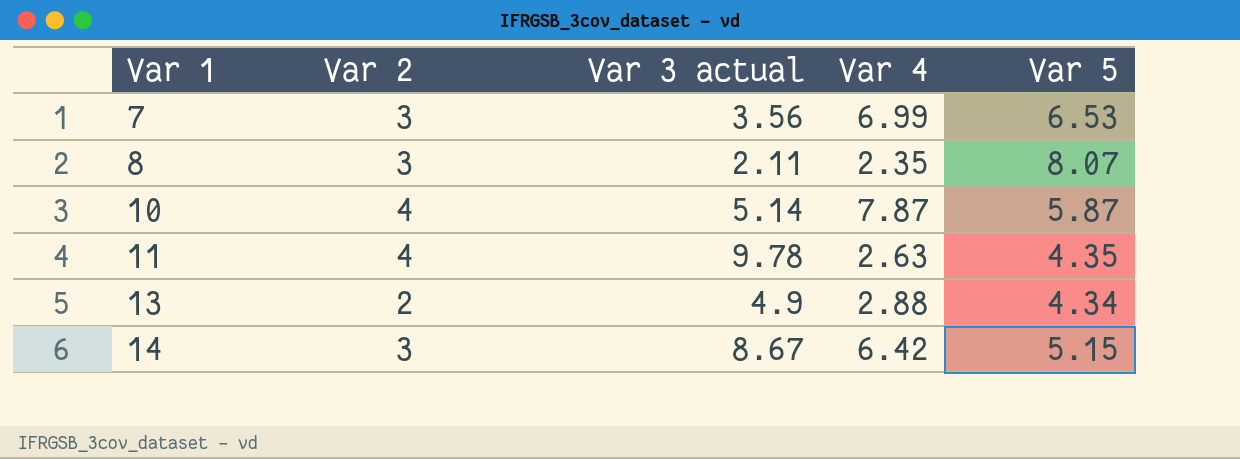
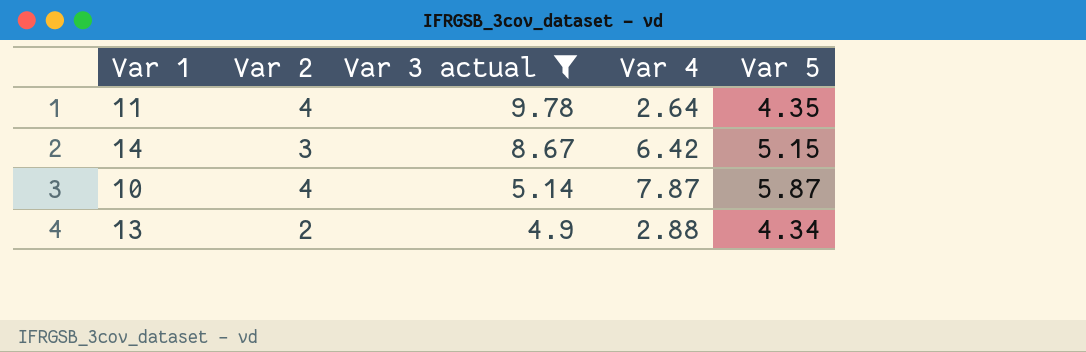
filter: none -> Var 3 actual >= 4.9
row order: Var 1 ascending -> Var 3 actual descending
11 | Var 4: 2.63 -> 2.64

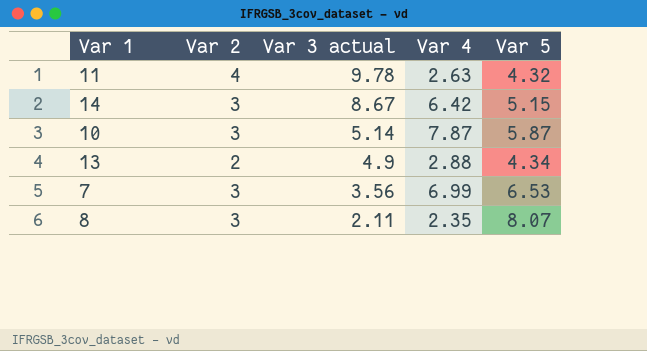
filter: Var 3 actual >= 4.9 -> none
11 | Var 4: 2.64 -> 2.63
11 | Var 5: 4.35 -> 4.32
10 | Var 2: 4 -> 3

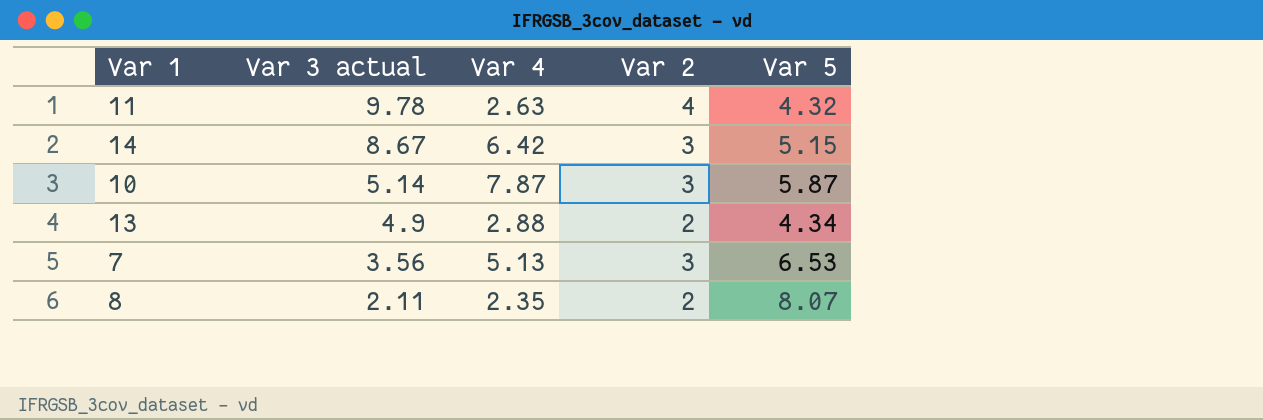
column Var 2 | position: 2 -> 4
7 | Var 4: 6.99 -> 5.13
8 | Var 2: 3 -> 2

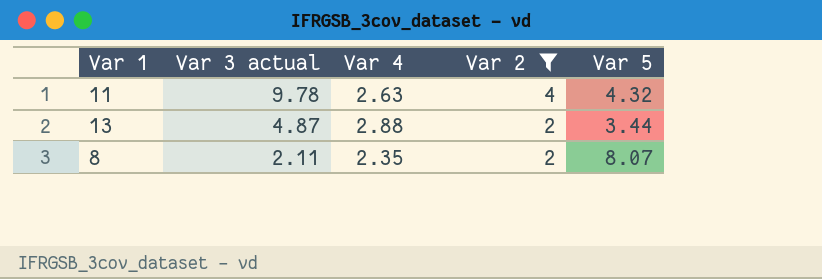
filter: none -> Var 2 != 3
13 | Var 3 actual: 4.9 -> 4.87
13 | Var 5: 4.34 -> 3.44

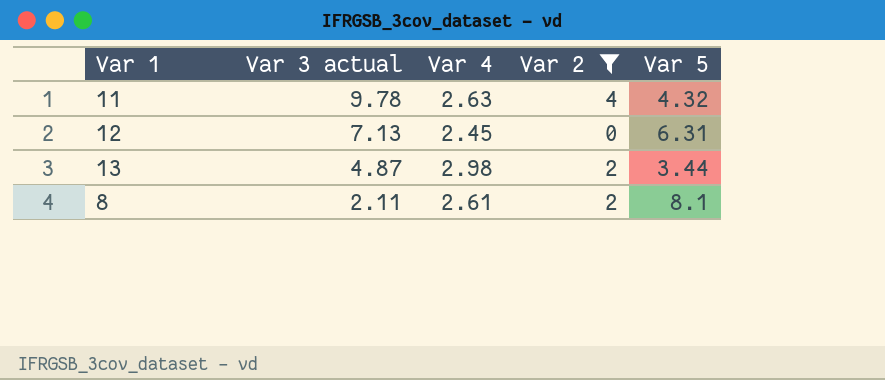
row 12: none -> 7.13 | 2.45 | 0 | 6.31
13 | Var 4: 2.88 -> 2.98
8 | Var 4: 2.35 -> 2.61
8 | Var 5: 8.07 -> 8.1

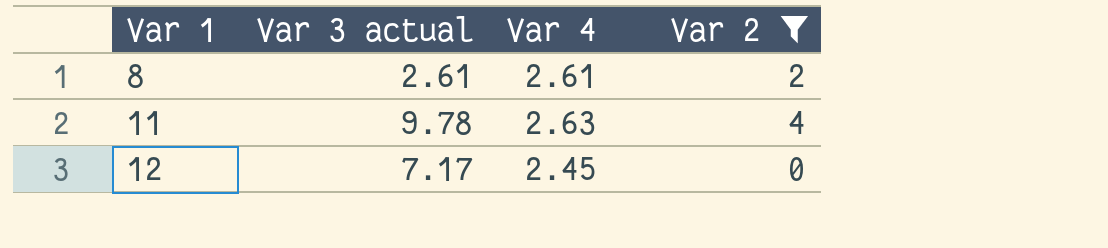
row order: Var 3 actual descending -> Var 1 ascending
column Var 5 | position: 5 -> none
row 13: 4.87 | 2.98 | 2 | 3.44 -> none
8 | Var 3 actual: 2.11 -> 2.61
12 | Var 3 actual: 7.13 -> 7.17

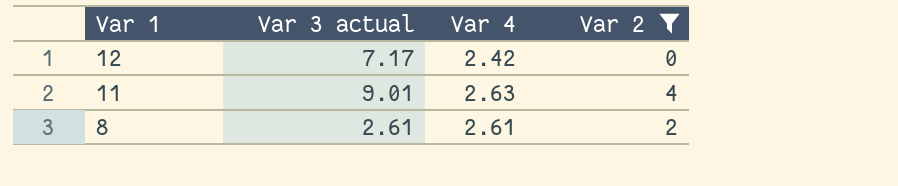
row order: Var 1 ascending -> Var 1 descending
12 | Var 4: 2.45 -> 2.42
11 | Var 3 actual: 9.78 -> 9.01

